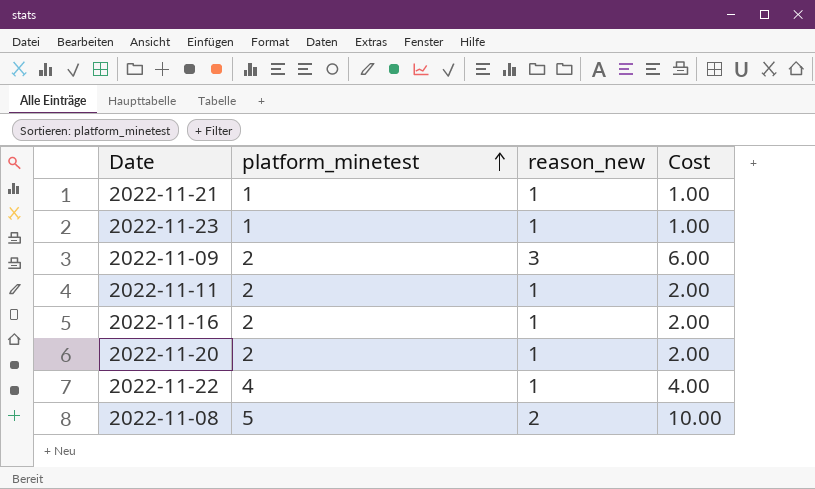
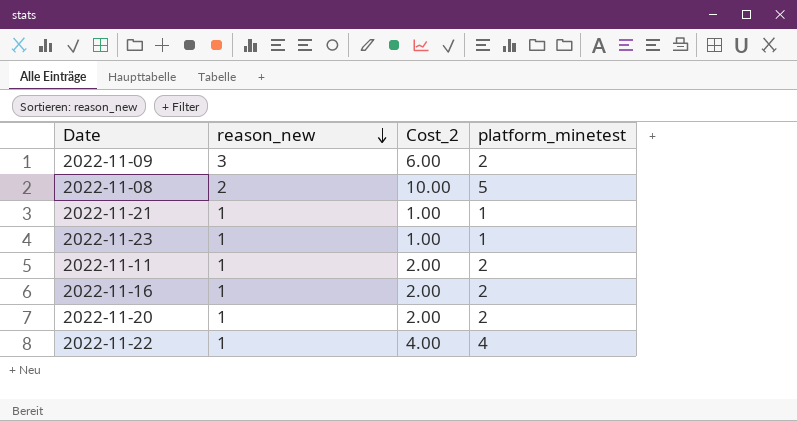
row order: platform_minetest ascending -> reason_new descending
column name: Cost -> Cost_2
column platform_minetest | position: 2 -> 4

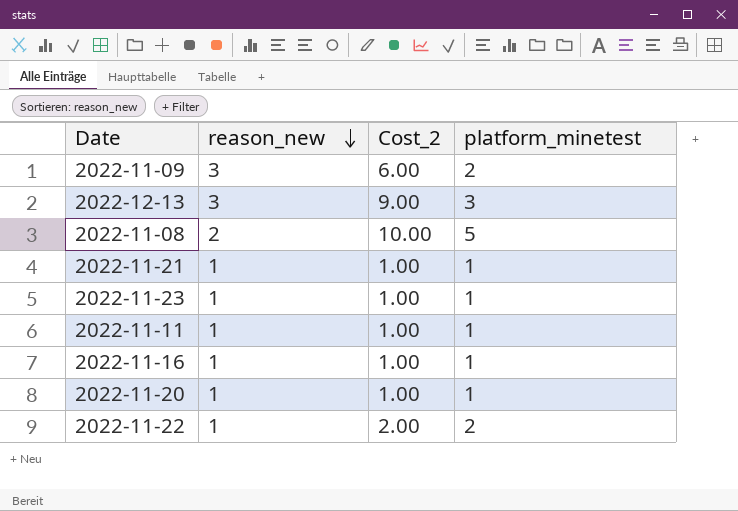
row 2022-12-13: none -> 3 | 9.00 | 3
2022-11-11 | Cost_2: 2.00 -> 1.00
2022-11-11 | platform_minetest: 2 -> 1
2022-11-16 | Cost_2: 2.00 -> 1.00
2022-11-16 | platform_minetest: 2 -> 1
2022-11-20 | Cost_2: 2.00 -> 1.00
2022-11-20 | platform_minetest: 2 -> 1
2022-11-22 | Cost_2: 4.00 -> 2.00
2022-11-22 | platform_minetest: 4 -> 2

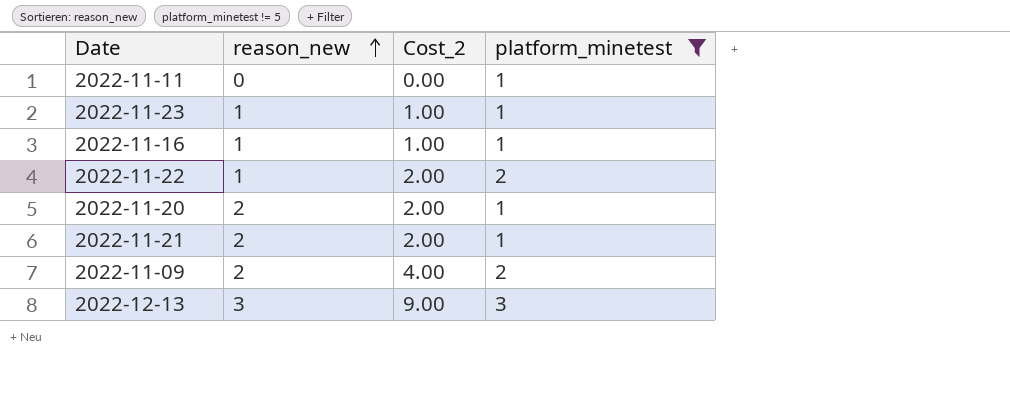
filter: none -> platform_minetest != 5
row order: reason_new descending -> reason_new ascending
2022-11-11 | reason_new: 1 -> 0
2022-11-11 | Cost_2: 1.00 -> 0.00
2022-11-20 | reason_new: 1 -> 2
2022-11-20 | Cost_2: 1.00 -> 2.00
2022-11-21 | reason_new: 1 -> 2
2022-11-21 | Cost_2: 1.00 -> 2.00
2022-11-09 | reason_new: 3 -> 2
2022-11-09 | Cost_2: 6.00 -> 4.00

